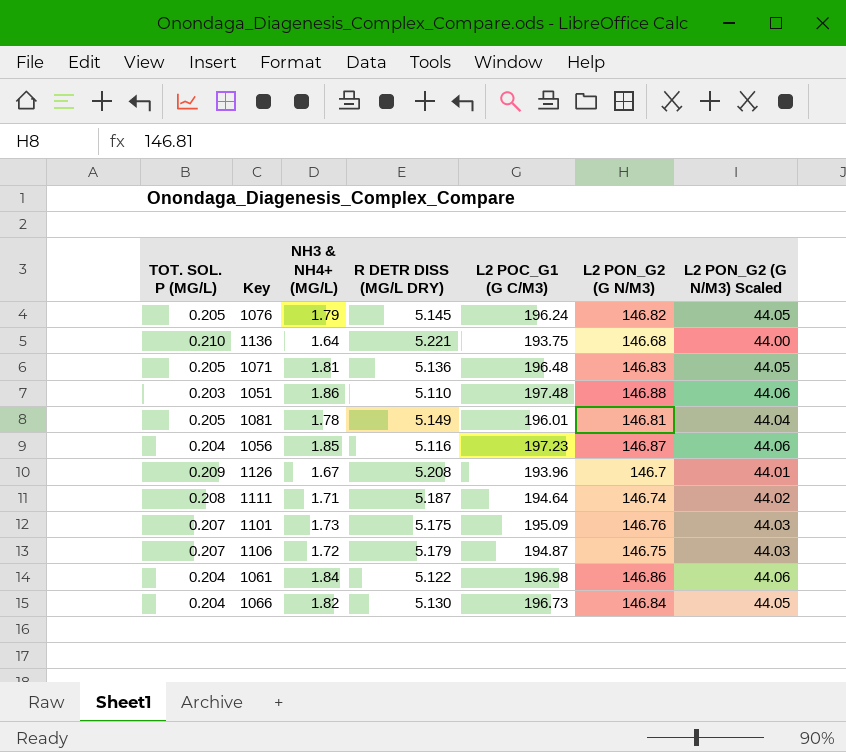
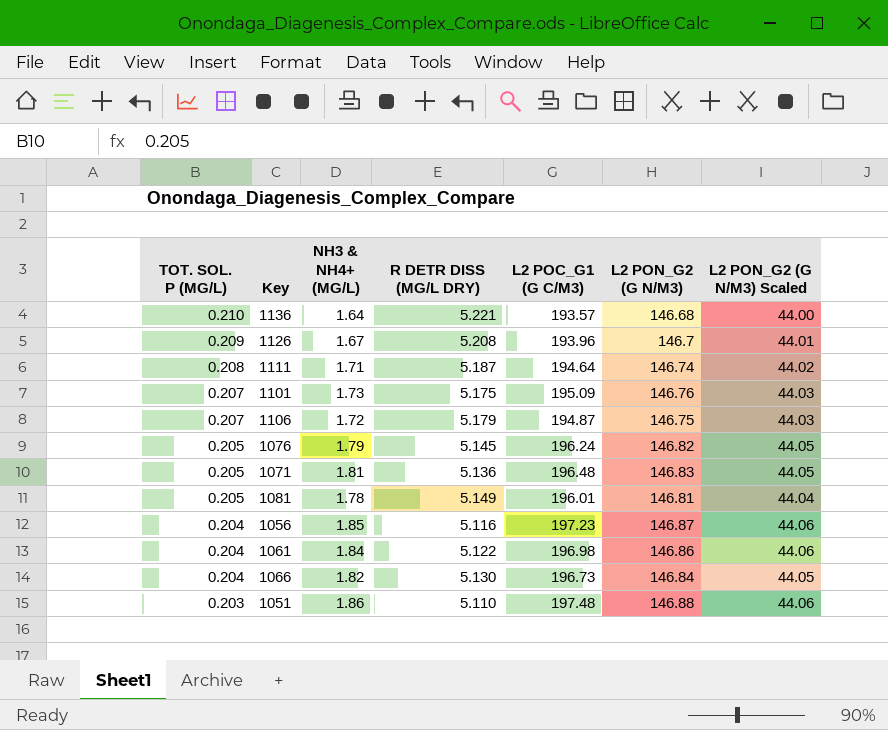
row order: none -> TOT. SOL. P (MG/L) descending
1136 | L2 POC_G1 (G C/M3): 193.75 -> 193.57

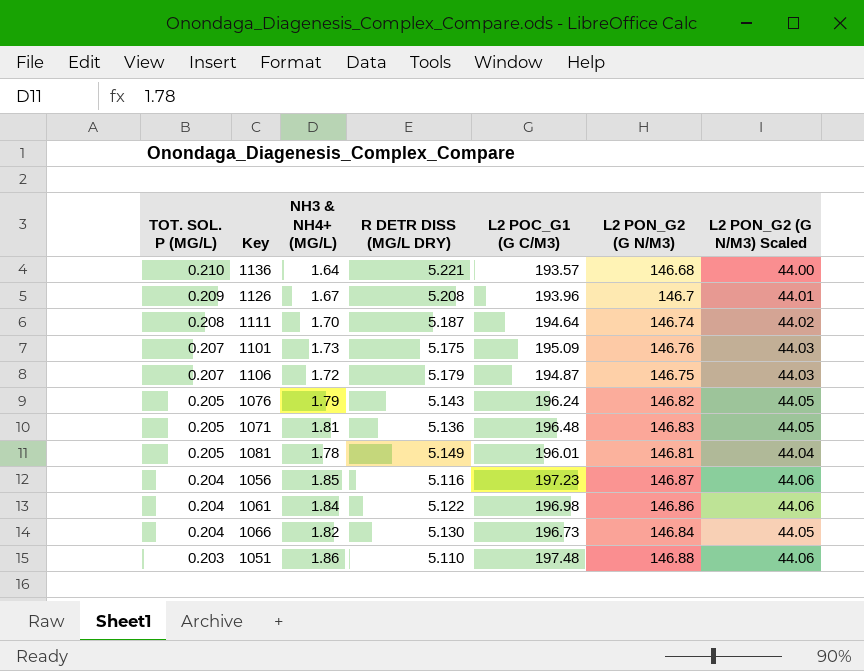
1111 | NH3 & NH4+ (MG/L): 1.71 -> 1.70
1076 | R DETR DISS (MG/L DRY): 5.145 -> 5.143

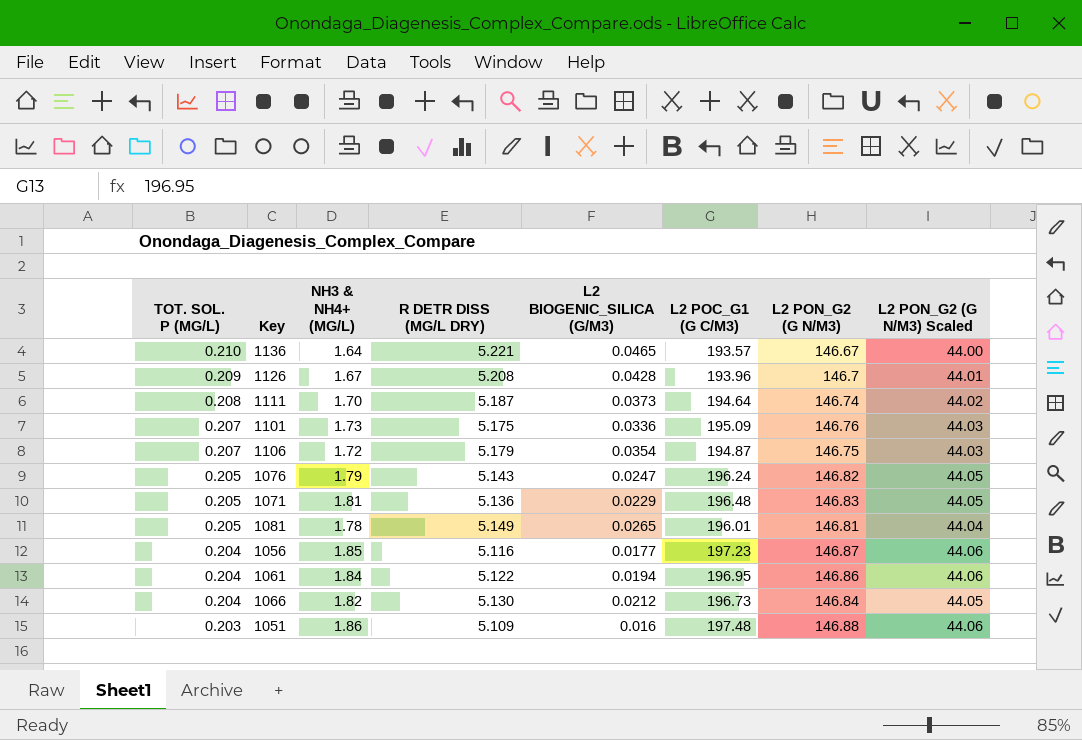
column L2 BIOGENIC_SILICA (G/M3) | position: none -> 5
1136 | L2 PON_G2 (G N/M3): 146.68 -> 146.67
1061 | L2 POC_G1 (G C/M3): 196.98 -> 196.95
1051 | R DETR DISS (MG/L DRY): 5.110 -> 5.109

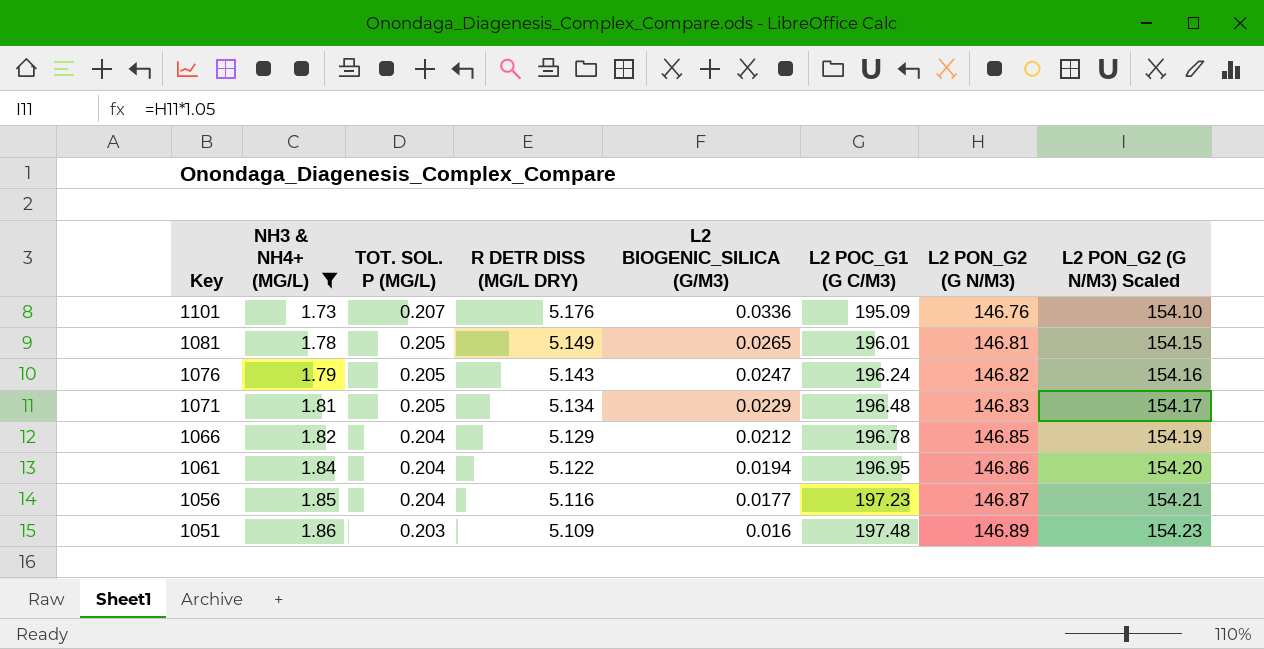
filter: none -> NH3 & NH4+ (MG/L) >= 1.73
row order: TOT. SOL. P (MG/L) descending -> Key descending
column TOT. SOL. P (MG/L) | position: 1 -> 3
column L2 PON_G2 (G N/M3) Scaled | formula: [L2 PON_G2 (G N/M3)] * 0.3 -> [L2 PON_G2 (G N/M3)] * 1.05
1101 | R DETR DISS (MG/L DRY): 5.175 -> 5.176
1071 | R DETR DISS (MG/L DRY): 5.136 -> 5.134
1066 | R DETR DISS (MG/L DRY): 5.130 -> 5.129
1066 | L2 POC_G1 (G C/M3): 196.73 -> 196.78
1066 | L2 PON_G2 (G N/M3): 146.84 -> 146.85
1051 | L2 PON_G2 (G N/M3): 146.88 -> 146.89

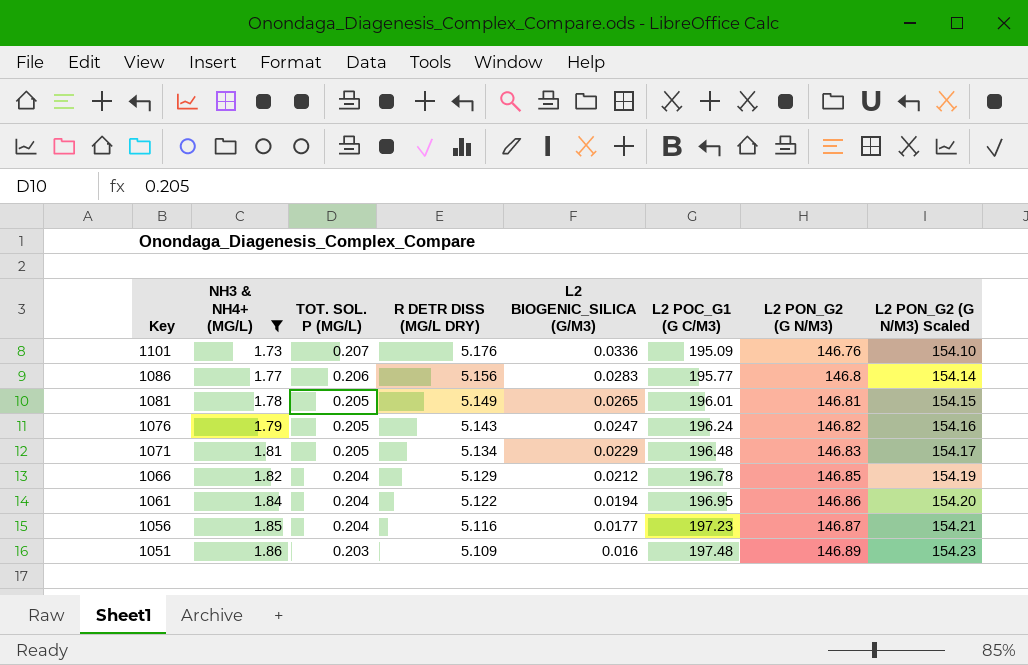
row 1086: none -> 1.77 | 0.206 | 5.156 | 0.0283 | 195.77 | 146.8 | 154.14

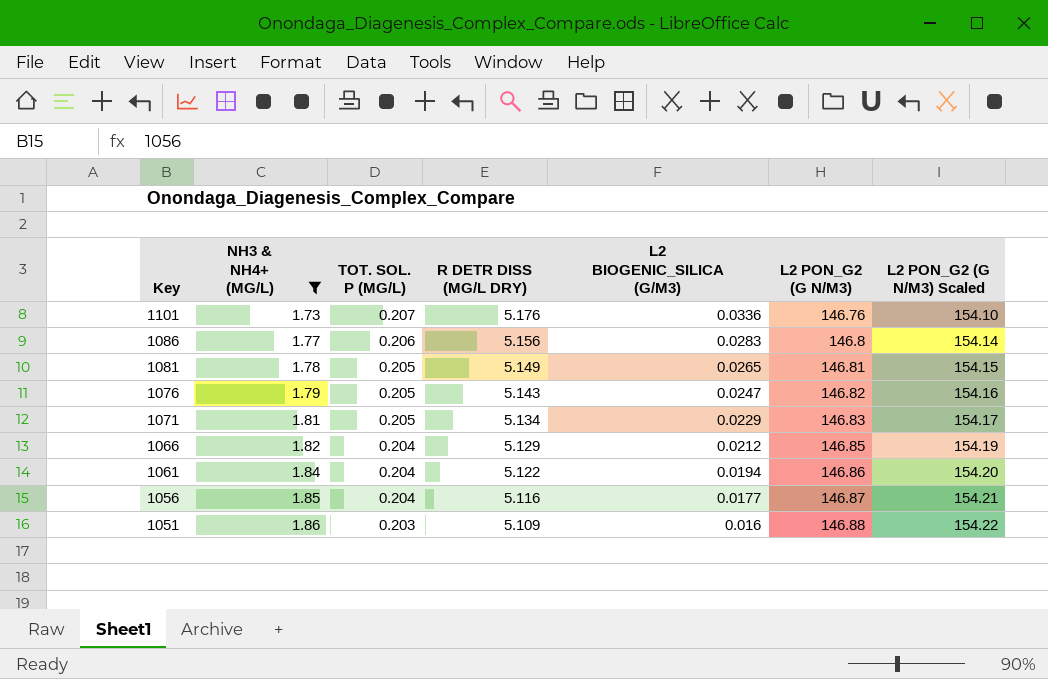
column L2 POC_G1 (G C/M3) | position: 6 -> none
1051 | L2 PON_G2 (G N/M3): 146.89 -> 146.88
1051 | L2 PON_G2 (G N/M3) Scaled: 154.23 -> 154.22

